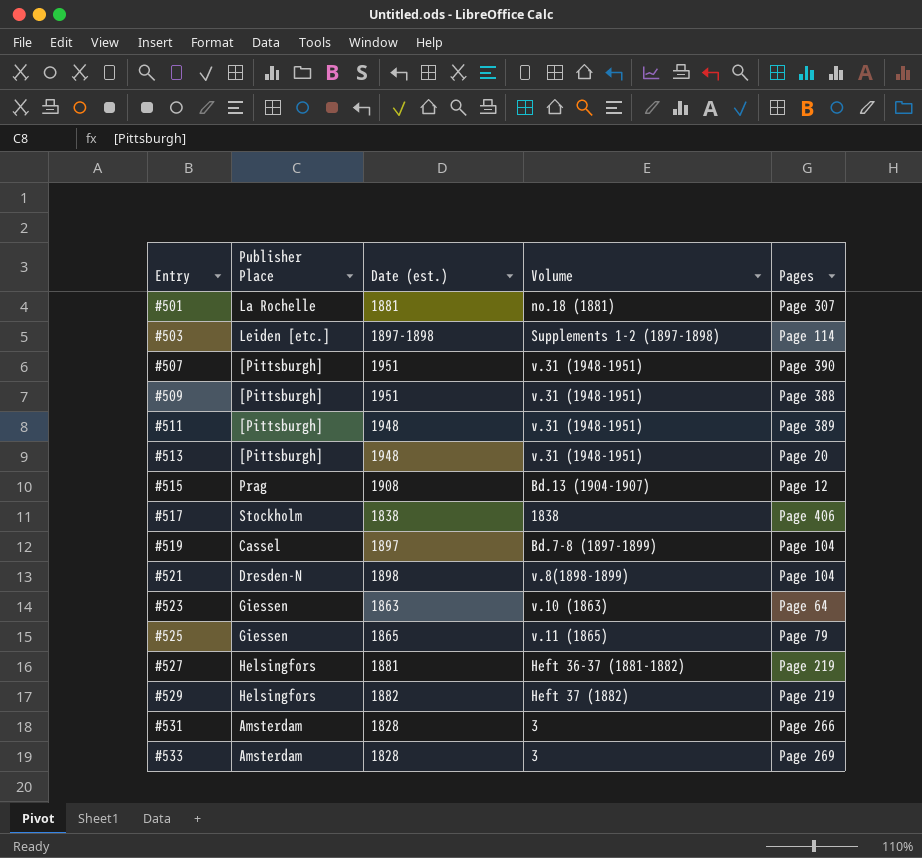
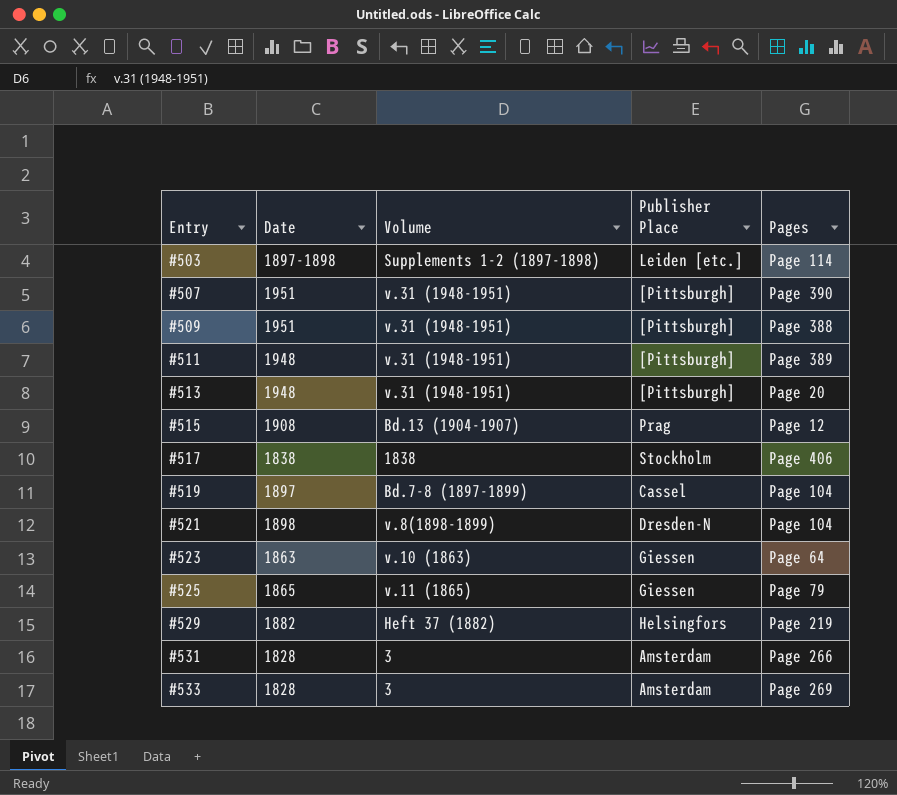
column name: Date (est.) -> Date
column Publisher Place | position: 2 -> 4
row #501: La Rochelle | 1881 | no.18 (1881) | Page 307 -> none
row #527: Helsingfors | 1881 | Heft 36-37 (1881-1882) | Page 219 -> none

